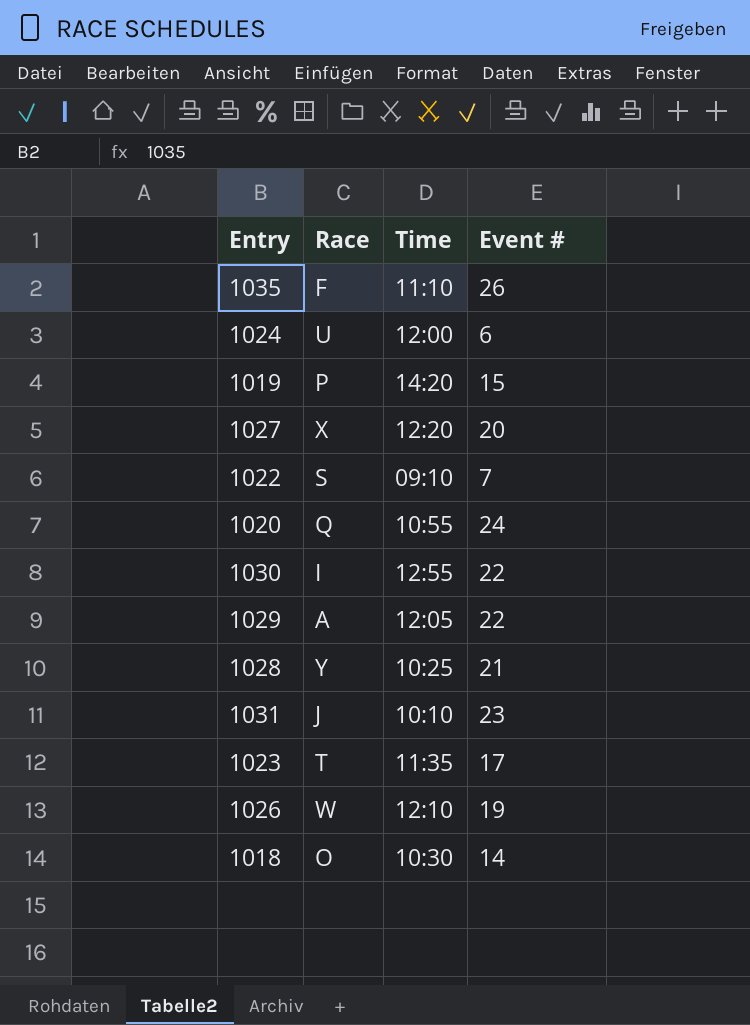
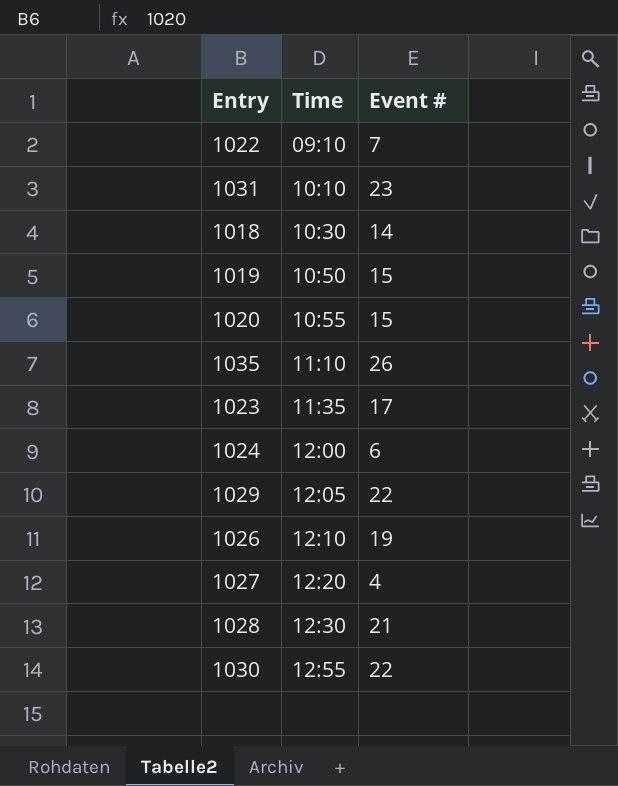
row order: none -> Time ascending
column Race | position: 2 -> none
1019 | Time: 14:20 -> 10:50
1020 | Event #: 24 -> 15
1027 | Event #: 20 -> 4
1028 | Time: 10:25 -> 12:30

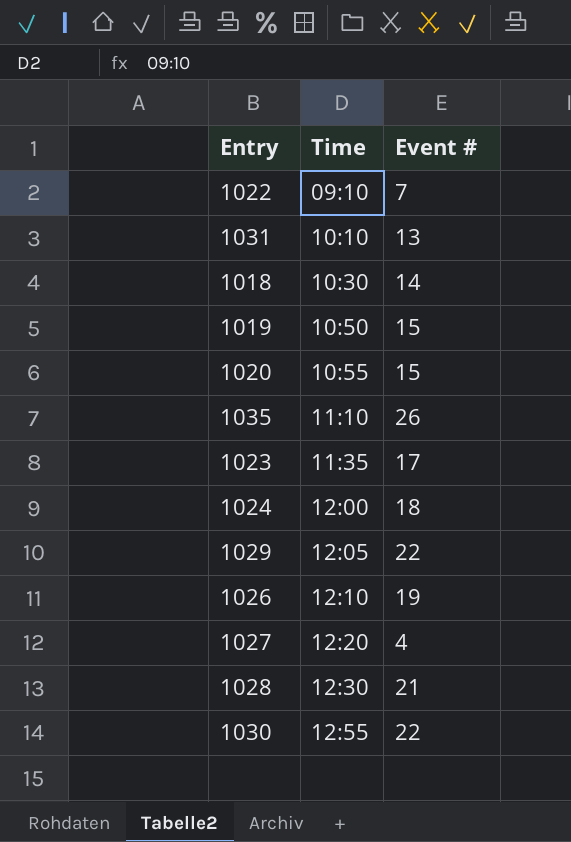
1031 | Event #: 23 -> 13
1024 | Event #: 6 -> 18

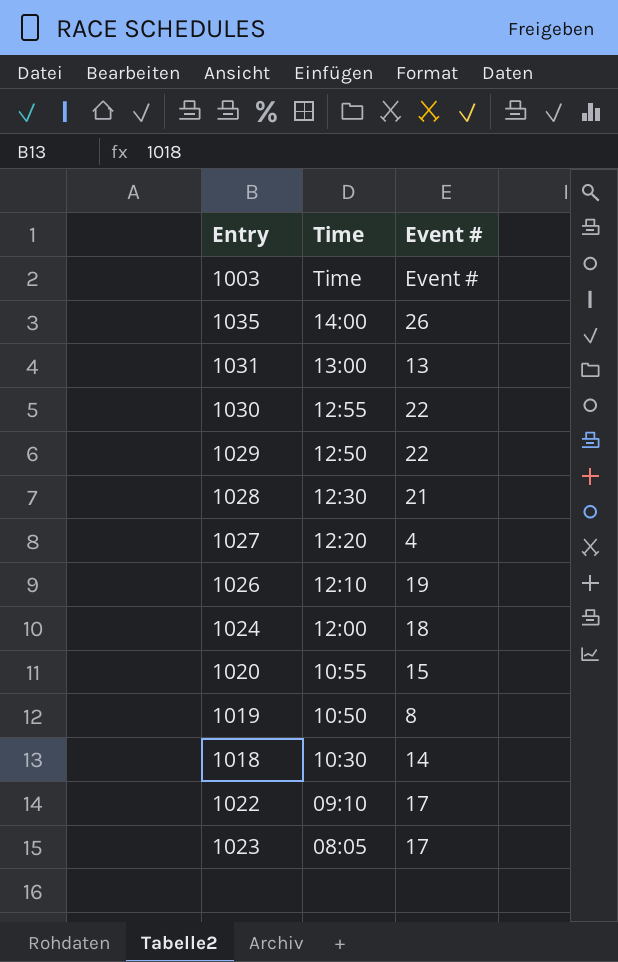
row order: Time ascending -> Time descending
row 1003: none -> Time | Event #
1035 | Time: 11:10 -> 14:00
1031 | Time: 10:10 -> 13:00
1029 | Time: 12:05 -> 12:50
1019 | Event #: 15 -> 8
1022 | Event #: 7 -> 17
1023 | Time: 11:35 -> 08:05

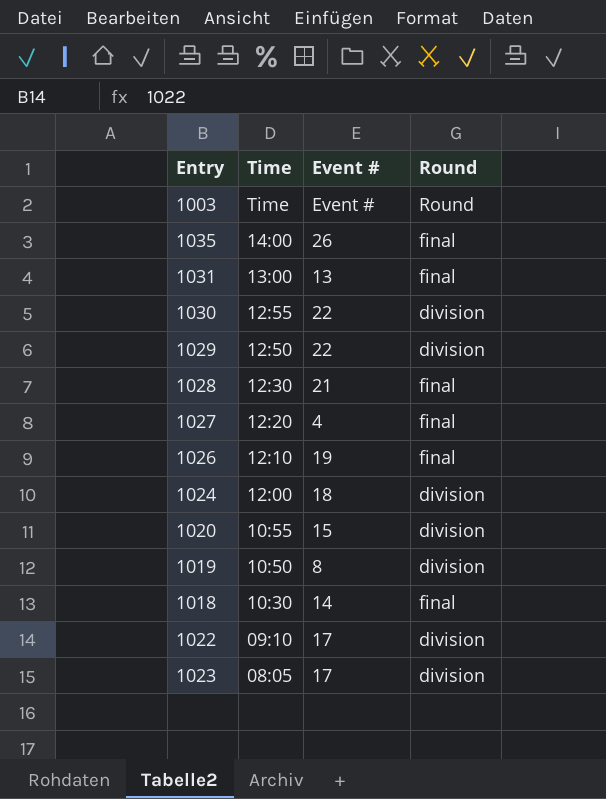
column Round | position: none -> 4

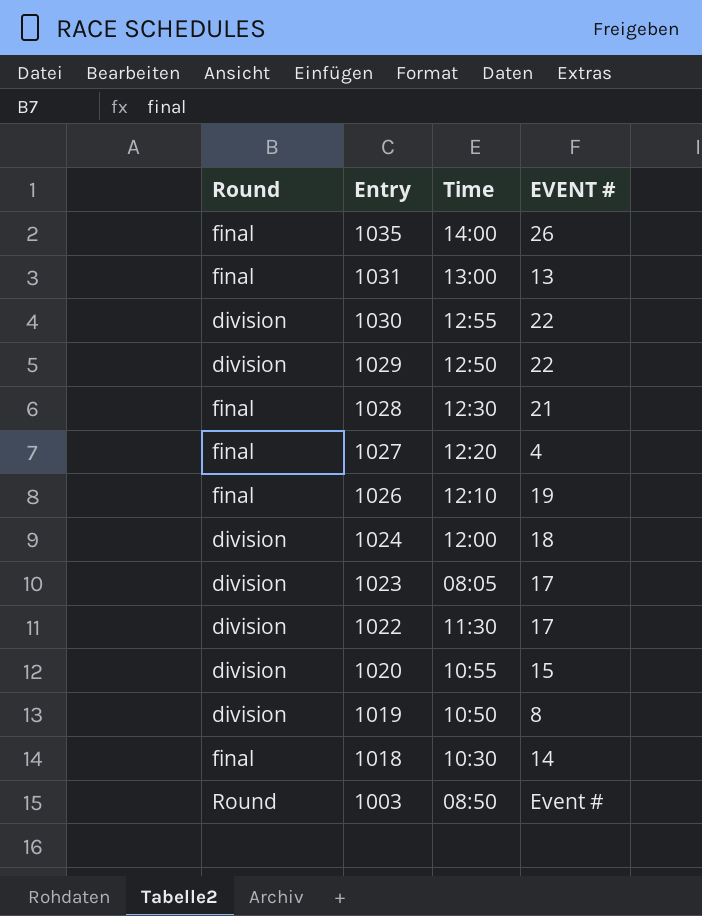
row order: Time descending -> Entry descending
column Round | position: 4 -> 1
column name: Event # -> EVENT #
1022 | Time: 09:10 -> 11:30
1003 | Time: Time -> 08:50

